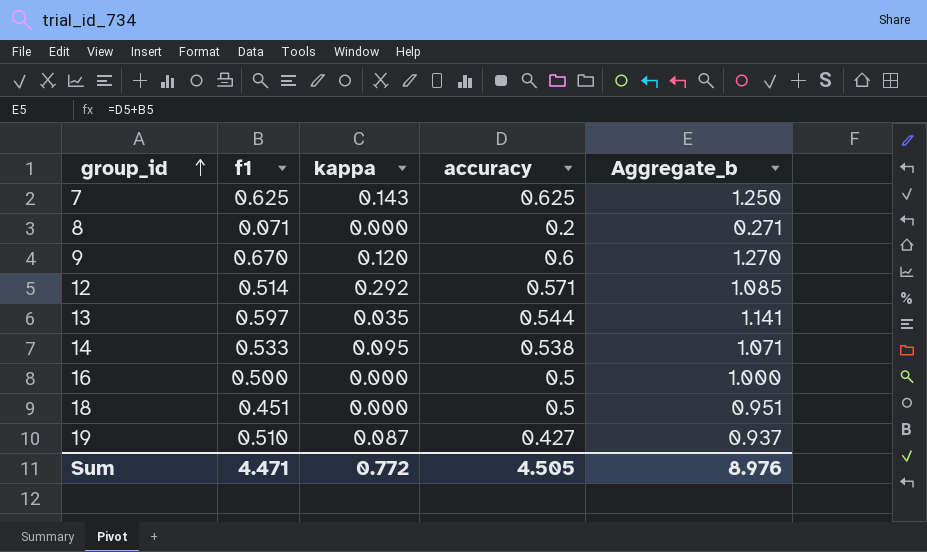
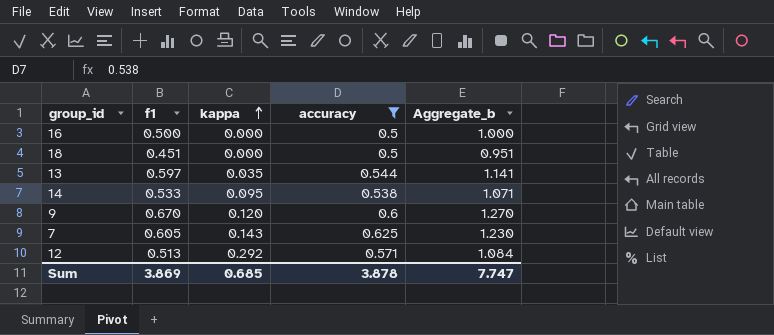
filter: none -> accuracy >= 0.5
row order: group_id ascending -> kappa ascending
7 | f1: 0.625 -> 0.605
7 | Aggregate_b: 1.250 -> 1.230
12 | f1: 0.514 -> 0.513
12 | Aggregate_b: 1.085 -> 1.084
Sum | f1: 4.471 -> 3.869
Sum | kappa: 0.772 -> 0.685
Sum | accuracy: 4.505 -> 3.878
Sum | Aggregate_b: 8.976 -> 7.747

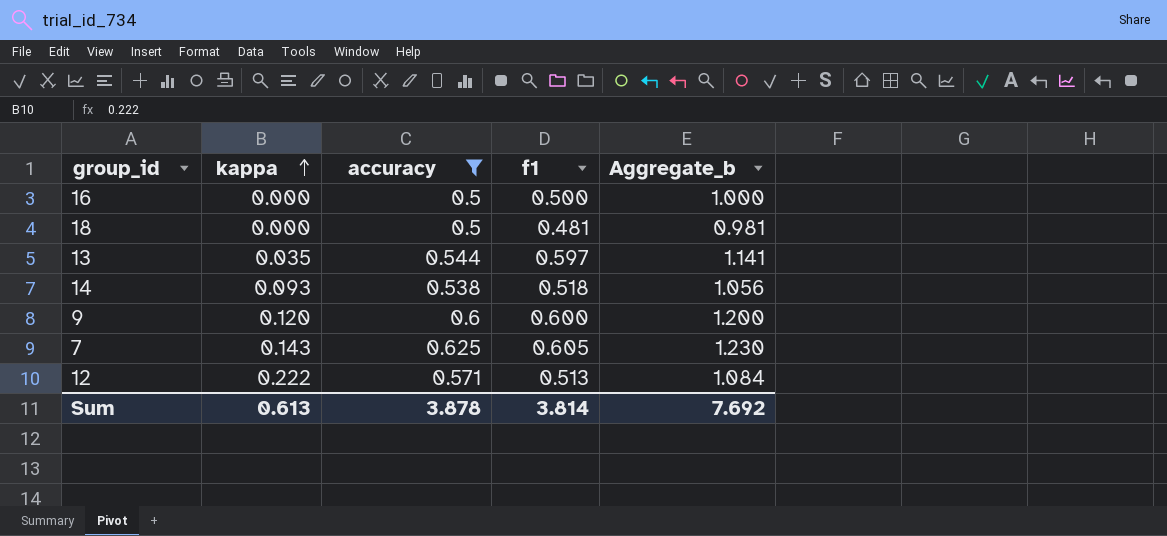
column f1 | position: 2 -> 4
18 | f1: 0.451 -> 0.481
18 | Aggregate_b: 0.951 -> 0.981
14 | kappa: 0.095 -> 0.093
14 | f1: 0.533 -> 0.518
14 | Aggregate_b: 1.071 -> 1.056
9 | f1: 0.670 -> 0.600
9 | Aggregate_b: 1.270 -> 1.200
12 | kappa: 0.292 -> 0.222
Sum | kappa: 0.685 -> 0.613
Sum | f1: 3.869 -> 3.814
Sum | Aggregate_b: 7.747 -> 7.692

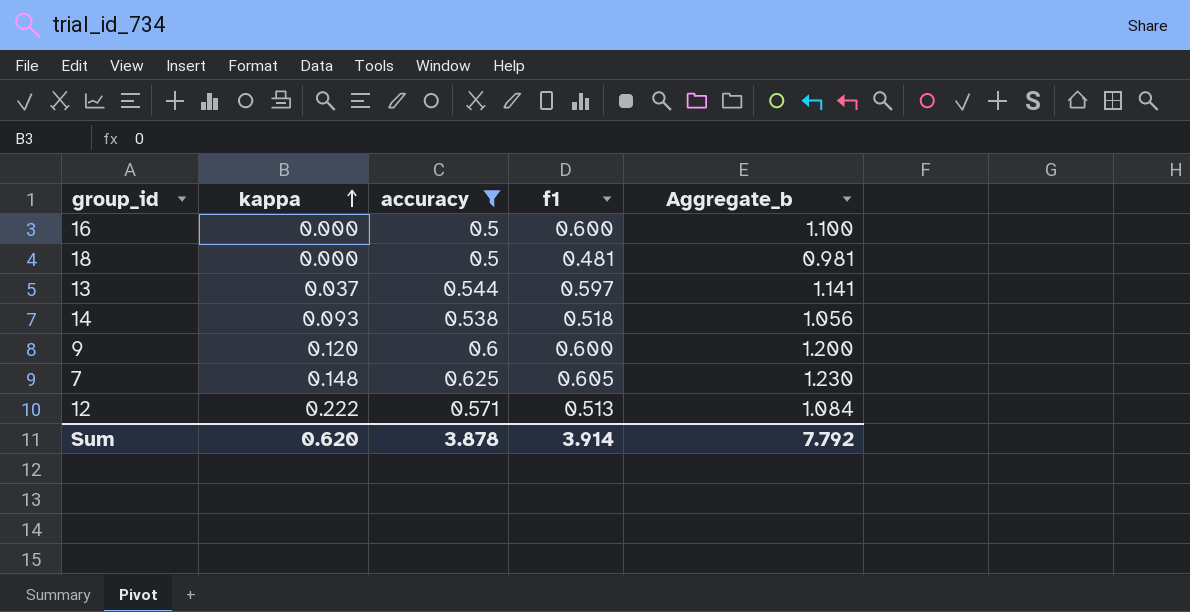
16 | f1: 0.500 -> 0.600
16 | Aggregate_b: 1.000 -> 1.100
13 | kappa: 0.035 -> 0.037
7 | kappa: 0.143 -> 0.148
Sum | kappa: 0.613 -> 0.620
Sum | f1: 3.814 -> 3.914
Sum | Aggregate_b: 7.692 -> 7.792

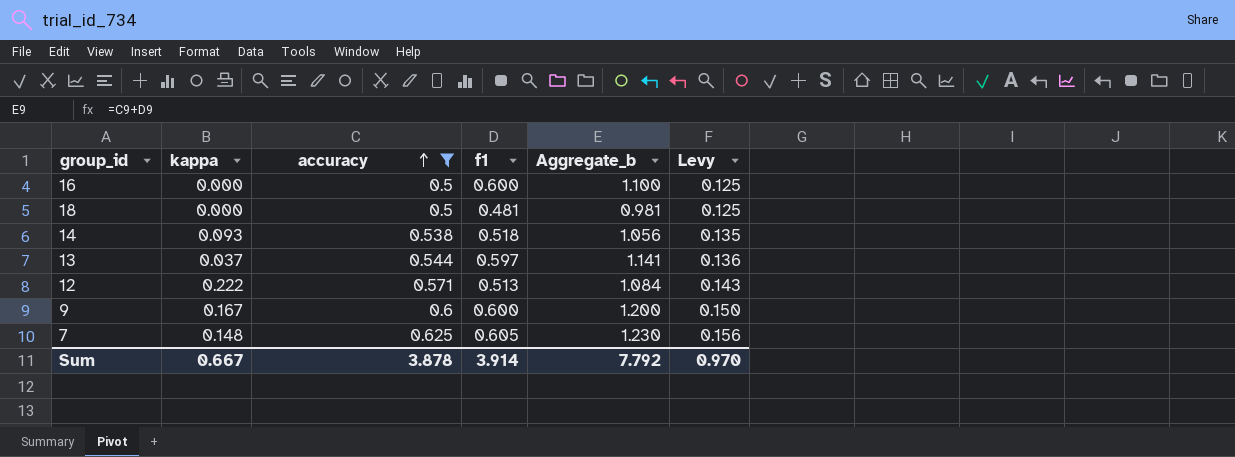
row order: kappa ascending -> accuracy ascending
column Levy | formula: none -> [accuracy] * 0.25
9 | kappa: 0.120 -> 0.167
Sum | kappa: 0.620 -> 0.667

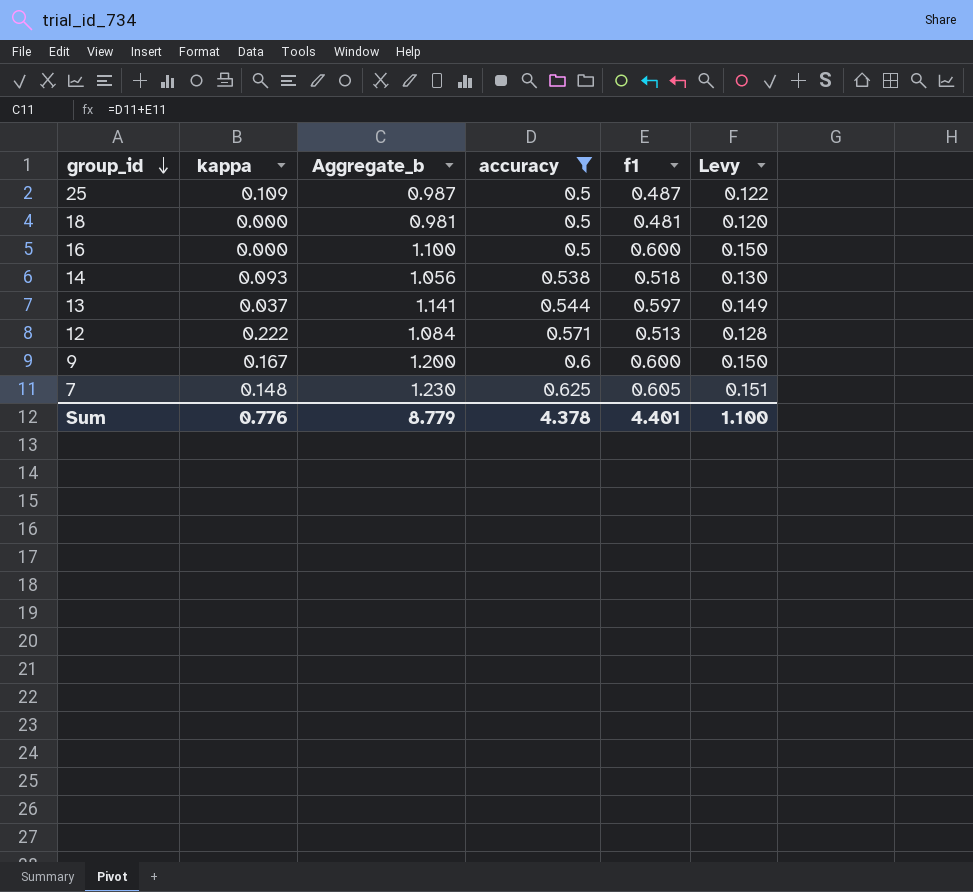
row order: accuracy ascending -> group_id descending
column Aggregate_b | position: 5 -> 3
column Levy | formula: [accuracy] * 0.25 -> [f1] * 0.25
row 25: none -> 0.109 | 0.987 | 0.5 | 0.487 | 0.122
Sum | kappa: 0.667 -> 0.776
Sum | Aggregate_b: 7.792 -> 8.779
Sum | accuracy: 3.878 -> 4.378
Sum | f1: 3.914 -> 4.401
Sum | Levy: 0.970 -> 1.100

